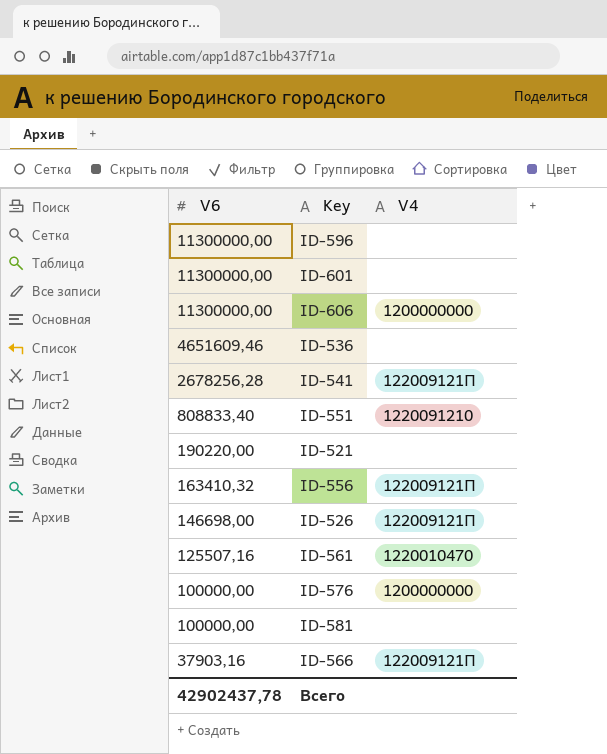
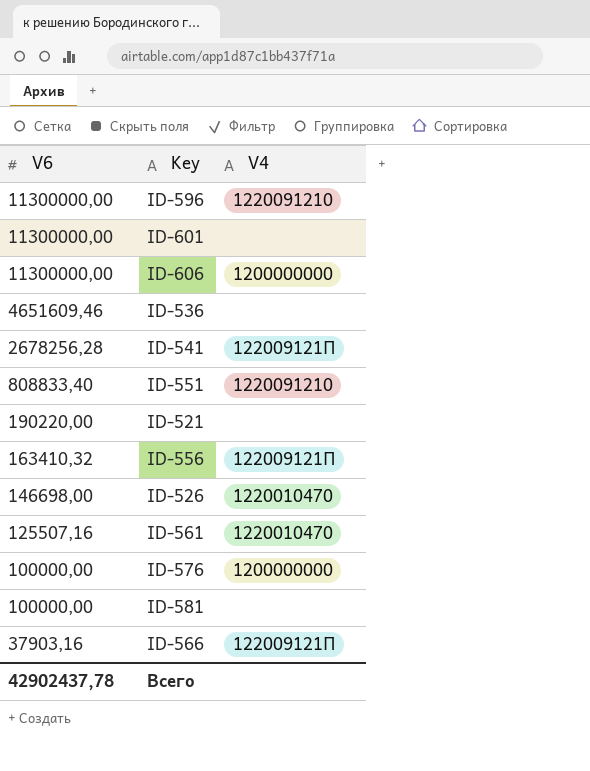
ID-596 | V4: none -> 1220091210
ID-526 | V4: 122009121П -> 1220010470

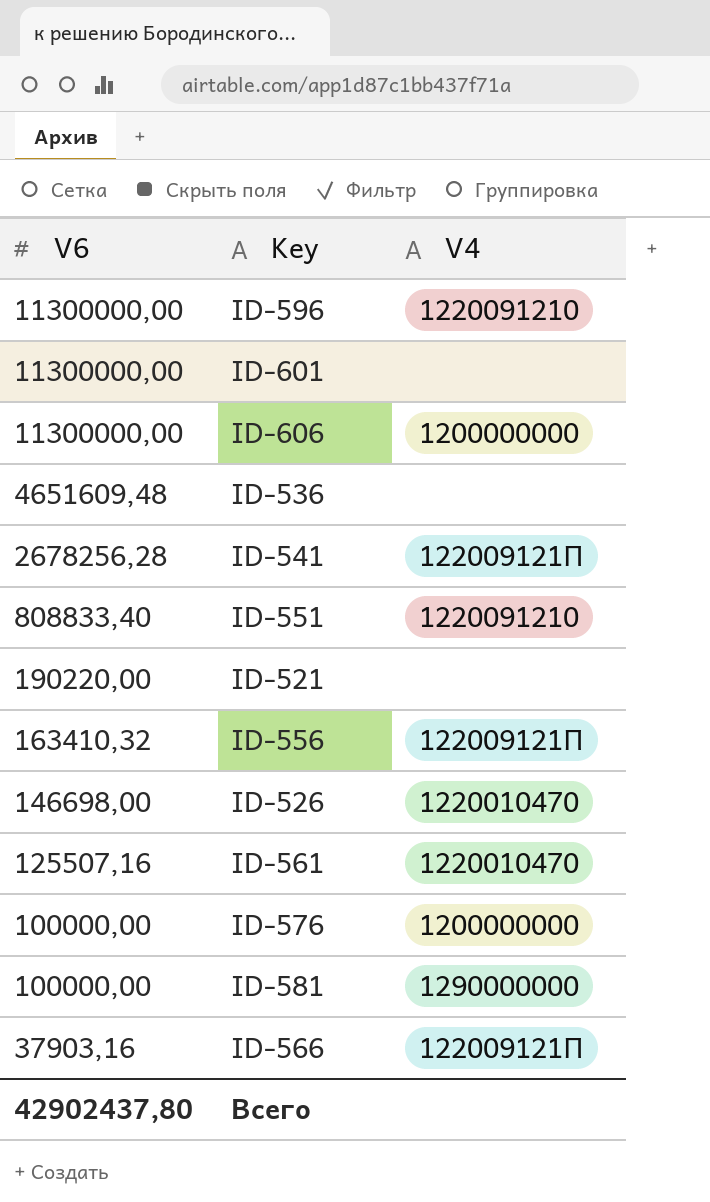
ID-536 | V6: 4651609,46 -> 4651609,48
ID-581 | V4: none -> 1290000000
Всего | V6: 42902437,78 -> 42902437,80

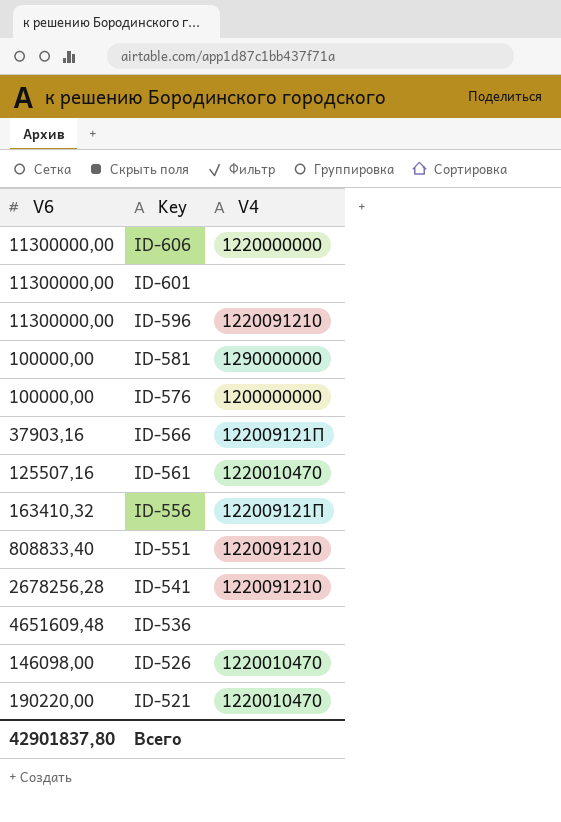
row order: V6 descending -> Key descending
ID-606 | V4: 1200000000 -> 1220000000
ID-541 | V4: 122009121П -> 1220091210
ID-526 | V6: 146698,00 -> 146098,00
ID-521 | V4: none -> 1220010470
Всего | V6: 42902437,80 -> 42901837,80

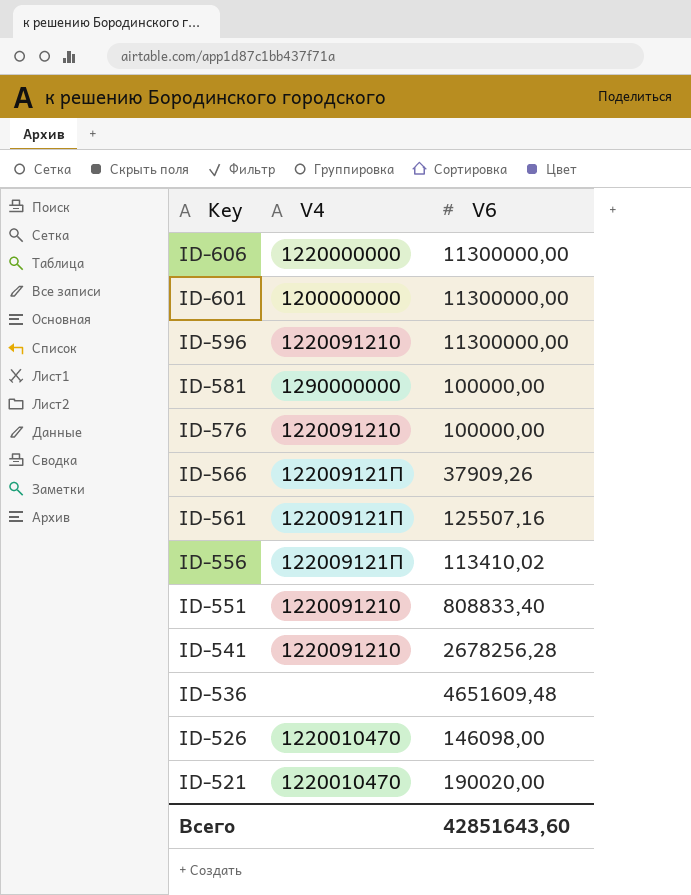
column V6 | position: 1 -> 3
ID-601 | V4: none -> 1200000000
ID-576 | V4: 1200000000 -> 1220091210
ID-566 | V6: 37903,16 -> 37909,26
ID-561 | V4: 1220010470 -> 122009121П
ID-556 | V6: 163410,32 -> 113410,02
ID-521 | V6: 190220,00 -> 190020,00
Всего | V6: 42901837,80 -> 42851643,60

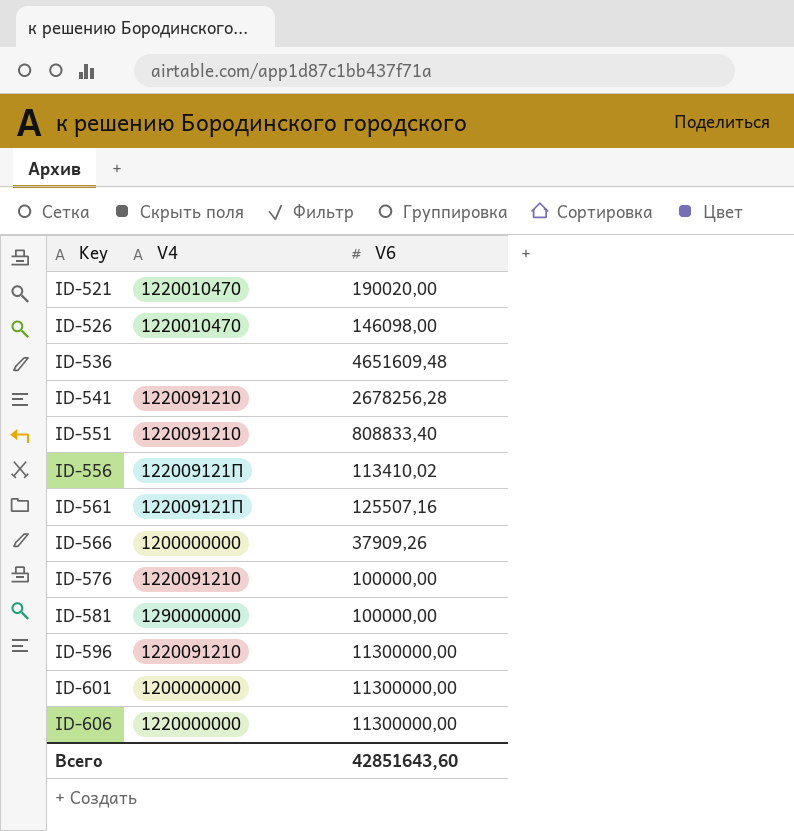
row order: Key descending -> Key ascending
ID-566 | V4: 122009121П -> 1200000000

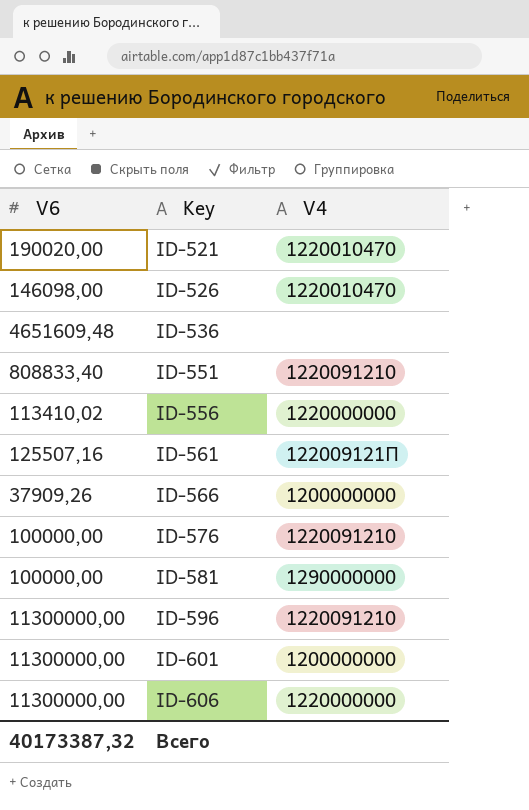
column V6 | position: 3 -> 1
row ID-541: 1220091210 | 2678256,28 -> none
ID-556 | V4: 122009121П -> 1220000000
Всего | V6: 42851643,60 -> 40173387,32

